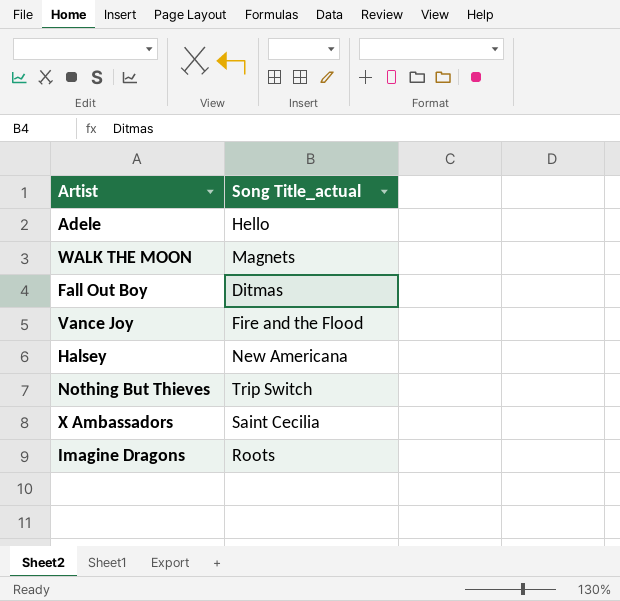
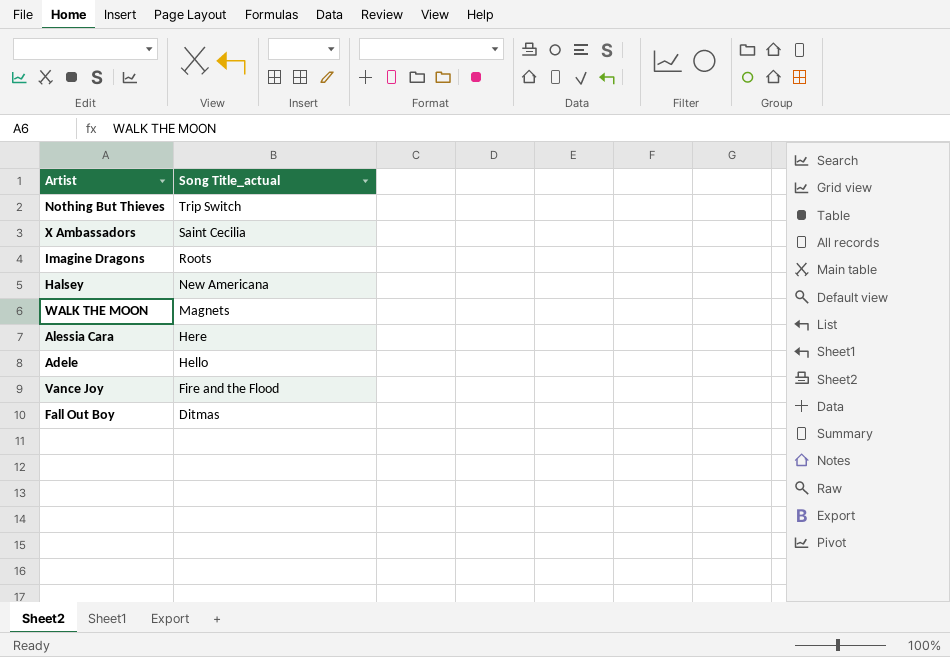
row order: none -> Song Title_actual descending
row Alessia Cara: none -> Here

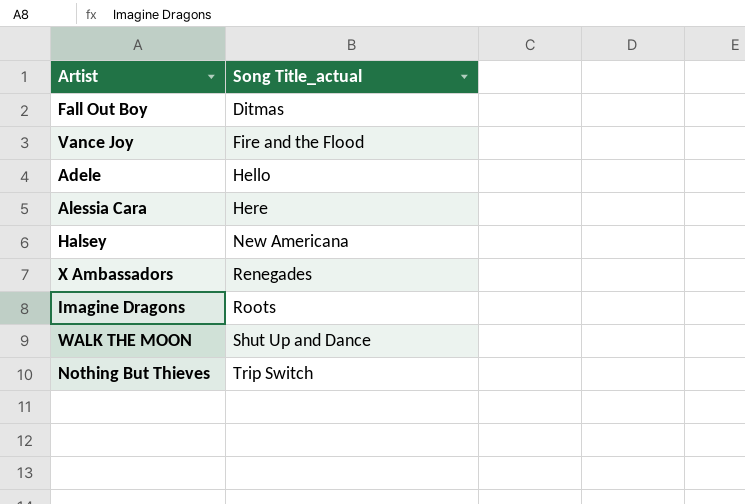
row order: Song Title_actual descending -> Song Title_actual ascending
X Ambassadors | Song Title_actual: Saint Cecilia -> Renegades
WALK THE MOON | Song Title_actual: Magnets -> Shut Up and Dance

